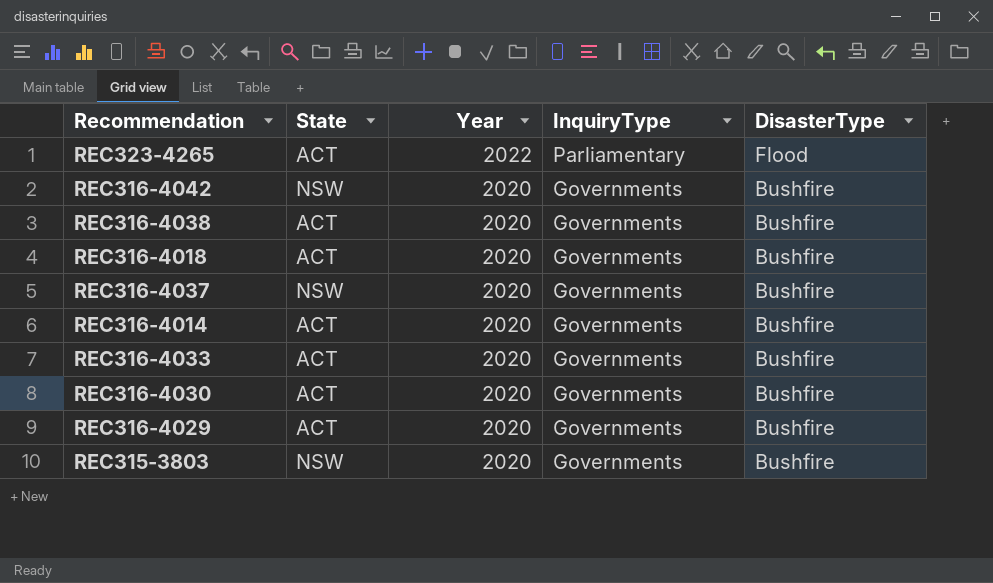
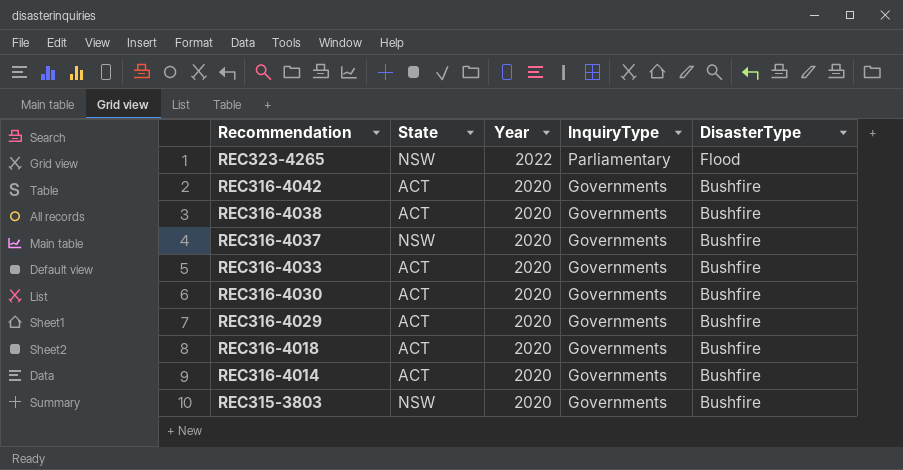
row order: Year descending -> Recommendation descending
REC323-4265 | State: ACT -> NSW
REC316-4042 | State: NSW -> ACT

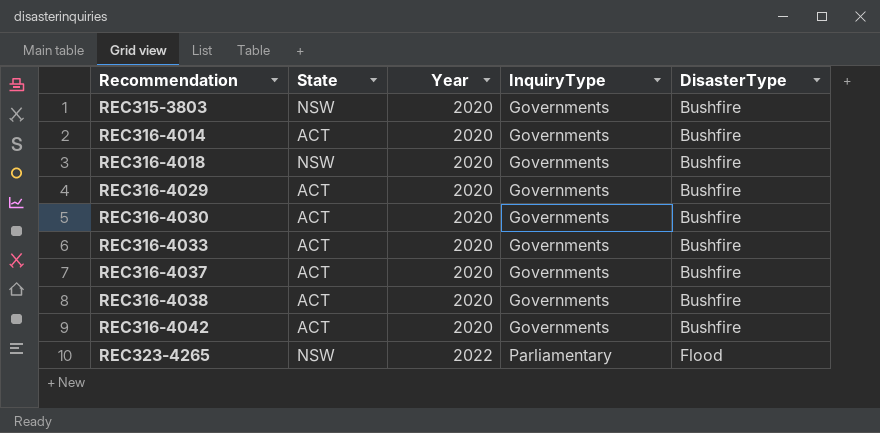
row order: Recommendation descending -> Recommendation ascending
REC316-4018 | State: ACT -> NSW
REC316-4037 | State: NSW -> ACT

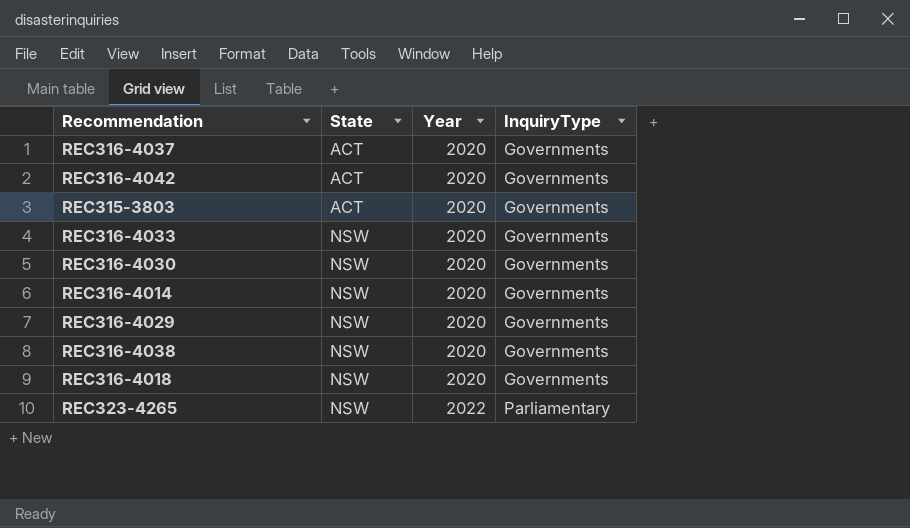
row order: Recommendation ascending -> State ascending
column DisasterType | position: 5 -> none
REC315-3803 | State: NSW -> ACT
REC316-4033 | State: ACT -> NSW
REC316-4030 | State: ACT -> NSW
REC316-4014 | State: ACT -> NSW
REC316-4029 | State: ACT -> NSW
REC316-4038 | State: ACT -> NSW

